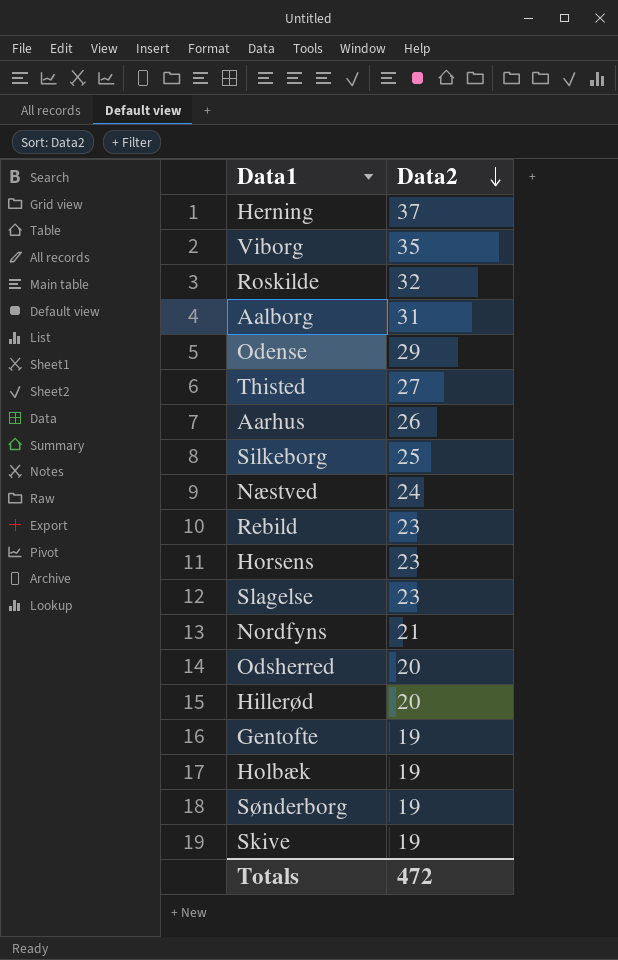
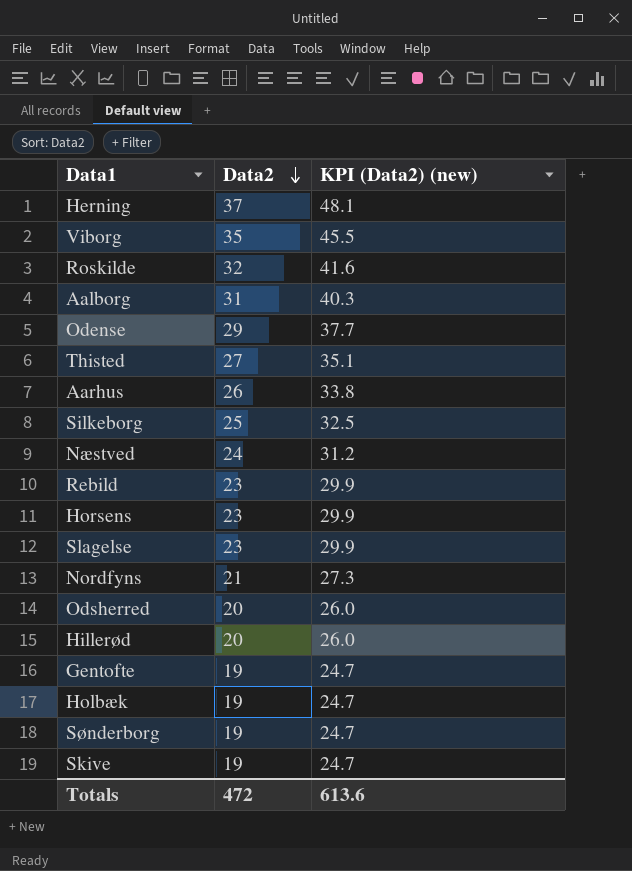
column KPI (Data2) (new) | formula: none -> [Data2] * 1.3

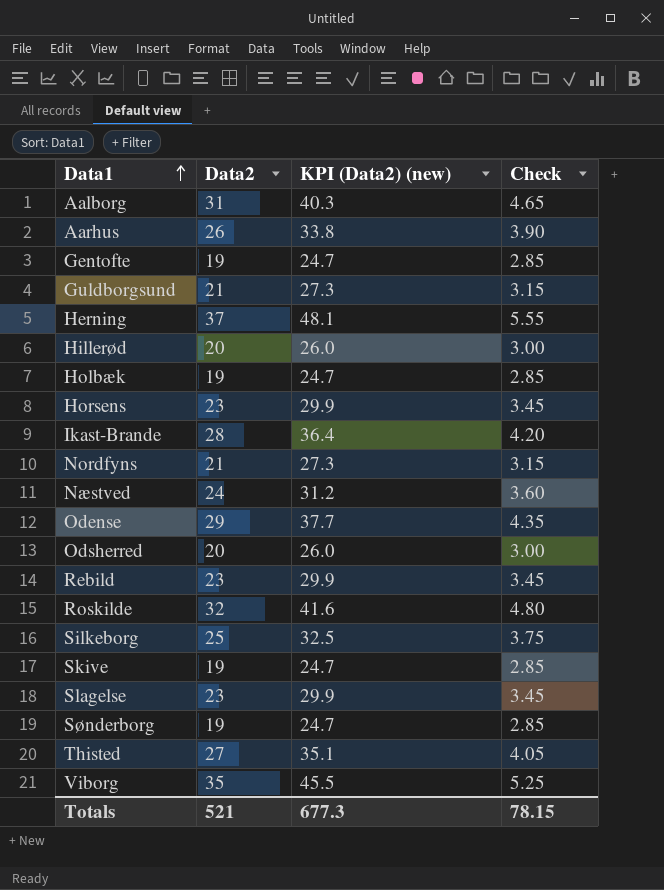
row order: Data2 descending -> Data1 ascending
column Check | formula: none -> [Data2] * 0.15
row Guldborgsund: none -> 21 | 27.3 | 3.15
row Ikast-Brande: none -> 28 | 36.4 | 4.20
Totals | Data2: 472 -> 521
Totals | KPI (Data2) (new): 613.6 -> 677.3

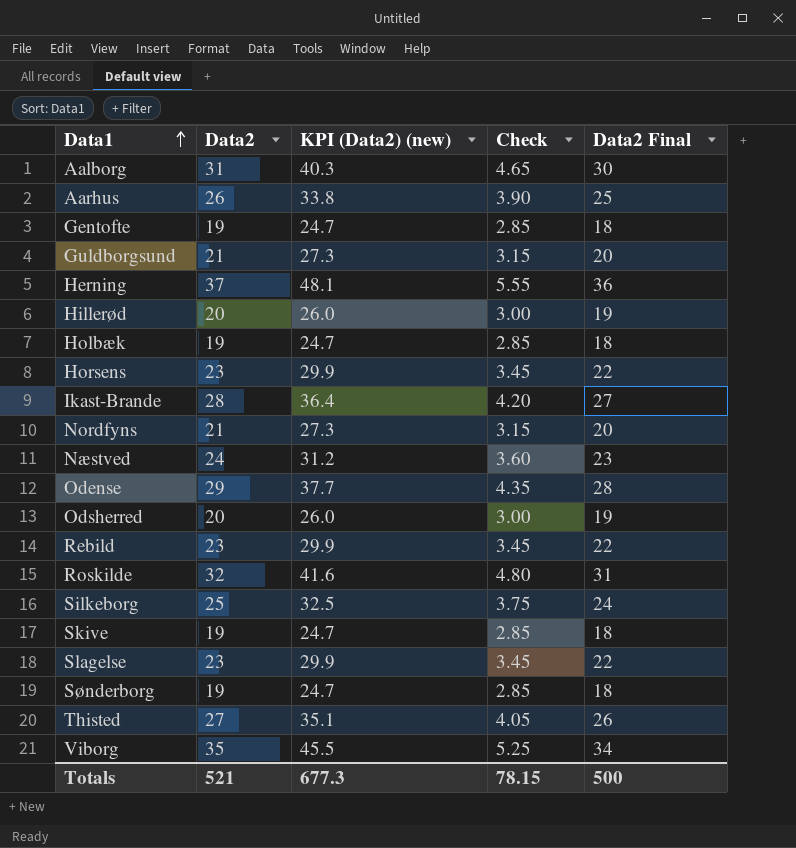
column Data2 Final | formula: none -> [Data2] - 1

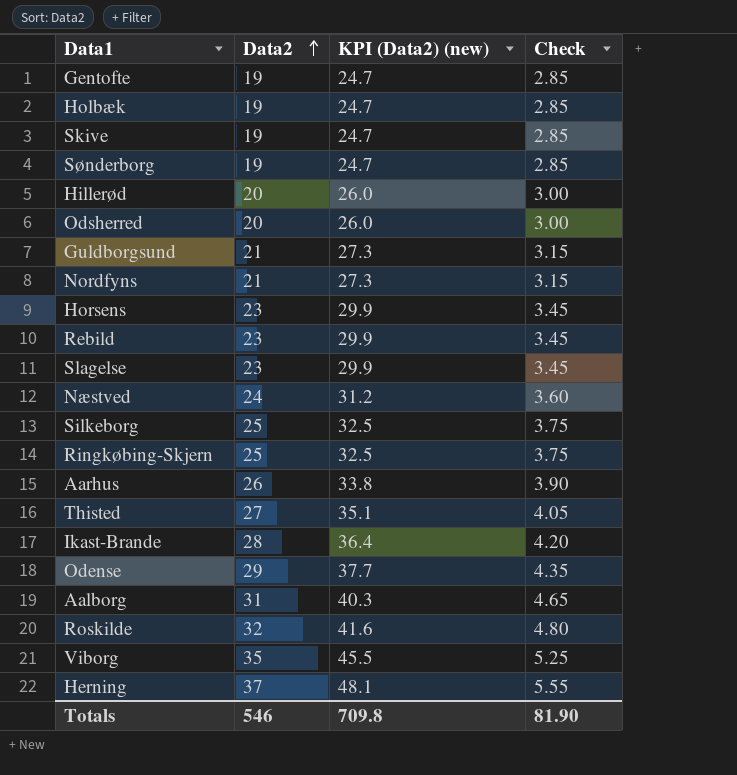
row order: Data1 ascending -> Data2 ascending
column Data2 Final | formula: [Data2] - 1 -> none
row Ringkøbing-Skjern: none -> 25 | 32.5 | 3.75
Totals | Data2: 521 -> 546
Totals | KPI (Data2) (new): 677.3 -> 709.8
Totals | Check: 78.15 -> 81.90

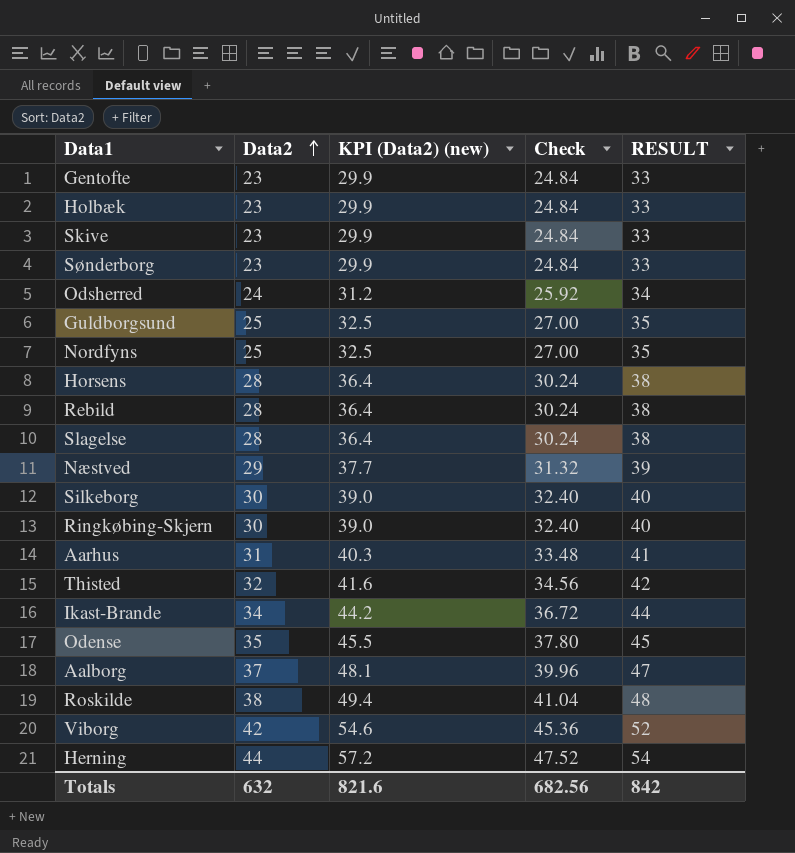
column Check | formula: [Data2] * 0.15 -> [Data2] * 1.08
column RESULT | formula: none -> [Data2] + 10
row Hillerød: 20 | 26.0 | 3.00 -> none
Gentofte | Data2: 19 -> 23
Gentofte | KPI (Data2) (new): 24.7 -> 29.9
Holbæk | Data2: 19 -> 23
Holbæk | KPI (Data2) (new): 24.7 -> 29.9
Skive | Data2: 19 -> 23
Skive | KPI (Data2) (new): 24.7 -> 29.9
Sønderborg | Data2: 19 -> 23
Sønderborg | KPI (Data2) (new): 24.7 -> 29.9
Odsherred | Data2: 20 -> 24
Odsherred | KPI (Data2) (new): 26.0 -> 31.2
Guldborgsund | Data2: 21 -> 25
Guldborgsund | KPI (Data2) (new): 27.3 -> 32.5
Nordfyns | Data2: 21 -> 25
Nordfyns | KPI (Data2) (new): 27.3 -> 32.5
Horsens | Data2: 23 -> 28
Horsens | KPI (Data2) (new): 29.9 -> 36.4
Rebild | Data2: 23 -> 28
Rebild | KPI (Data2) (new): 29.9 -> 36.4
Slagelse | Data2: 23 -> 28
Slagelse | KPI (Data2) (new): 29.9 -> 36.4
Næstved | Data2: 24 -> 29
Næstved | KPI (Data2) (new): 31.2 -> 37.7
Silkeborg | Data2: 25 -> 30
Silkeborg | KPI (Data2) (new): 32.5 -> 39.0
Ringkøbing-Skjern | Data2: 25 -> 30
Ringkøbing-Skjern | KPI (Data2) (new): 32.5 -> 39.0
Aarhus | Data2: 26 -> 31
Aarhus | KPI (Data2) (new): 33.8 -> 40.3
Thisted | Data2: 27 -> 32
Thisted | KPI (Data2) (new): 35.1 -> 41.6
Ikast-Brande | Data2: 28 -> 34
Ikast-Brande | KPI (Data2) (new): 36.4 -> 44.2
Odense | Data2: 29 -> 35
Odense | KPI (Data2) (new): 37.7 -> 45.5
Aalborg | Data2: 31 -> 37
Aalborg | KPI (Data2) (new): 40.3 -> 48.1
Roskilde | Data2: 32 -> 38
Roskilde | KPI (Data2) (new): 41.6 -> 49.4
Viborg | Data2: 35 -> 42
Viborg | KPI (Data2) (new): 45.5 -> 54.6
Herning | Data2: 37 -> 44
Herning | KPI (Data2) (new): 48.1 -> 57.2
Totals | Data2: 546 -> 632
Totals | KPI (Data2) (new): 709.8 -> 821.6
Totals | Check: 81.90 -> 682.56

